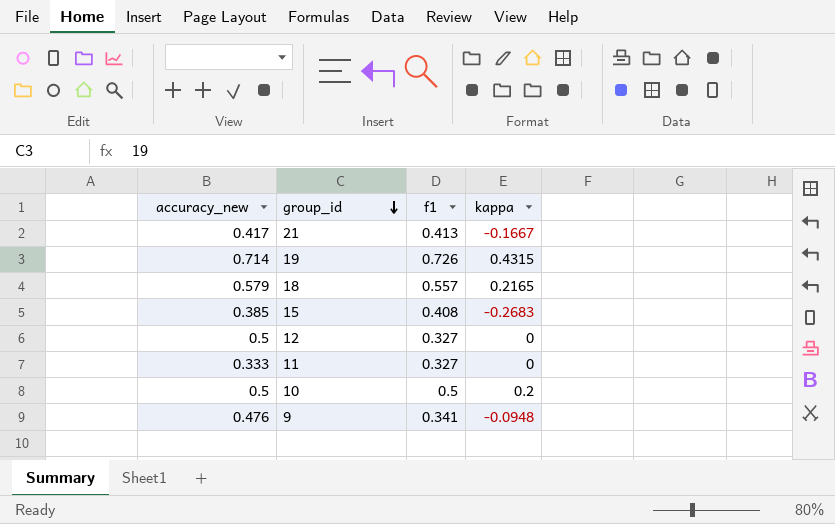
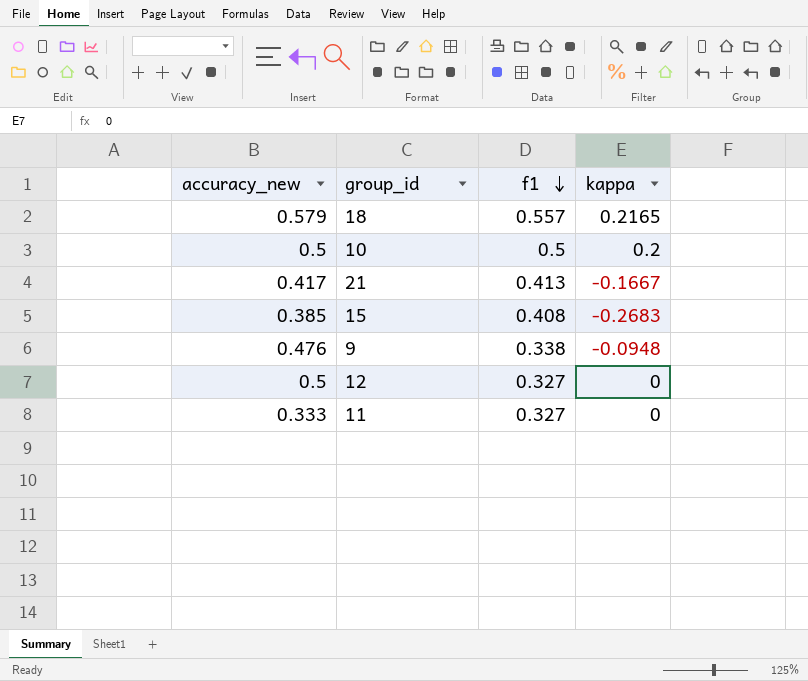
row order: group_id descending -> f1 descending
row 19: 0.714 | 0.726 | 0.4315 -> none
9 | f1: 0.341 -> 0.338

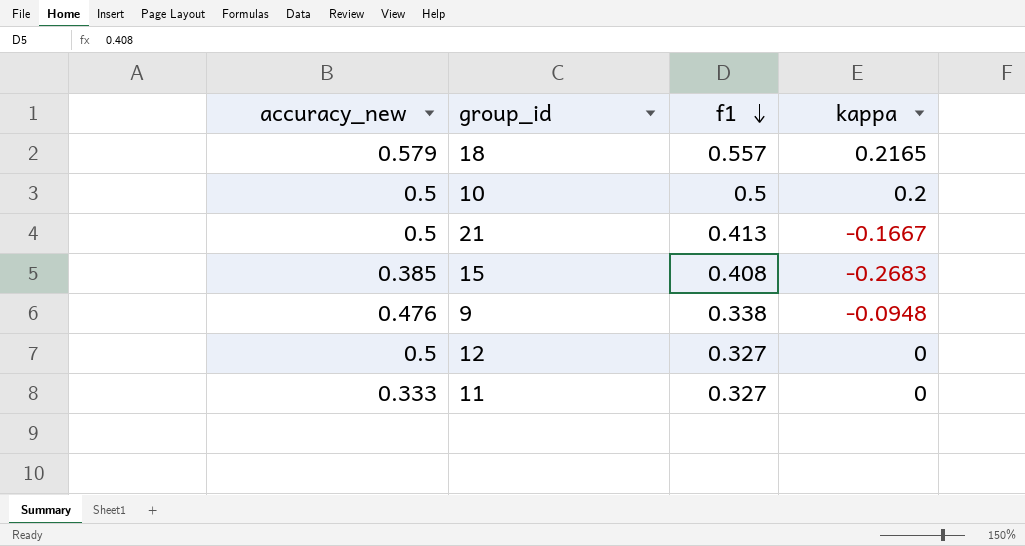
21 | accuracy_new: 0.417 -> 0.5

